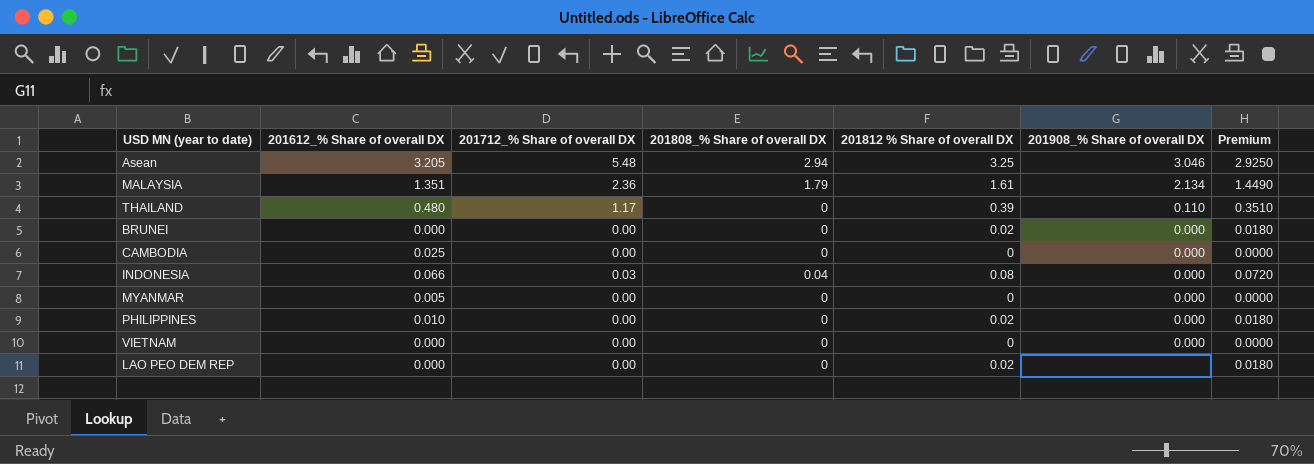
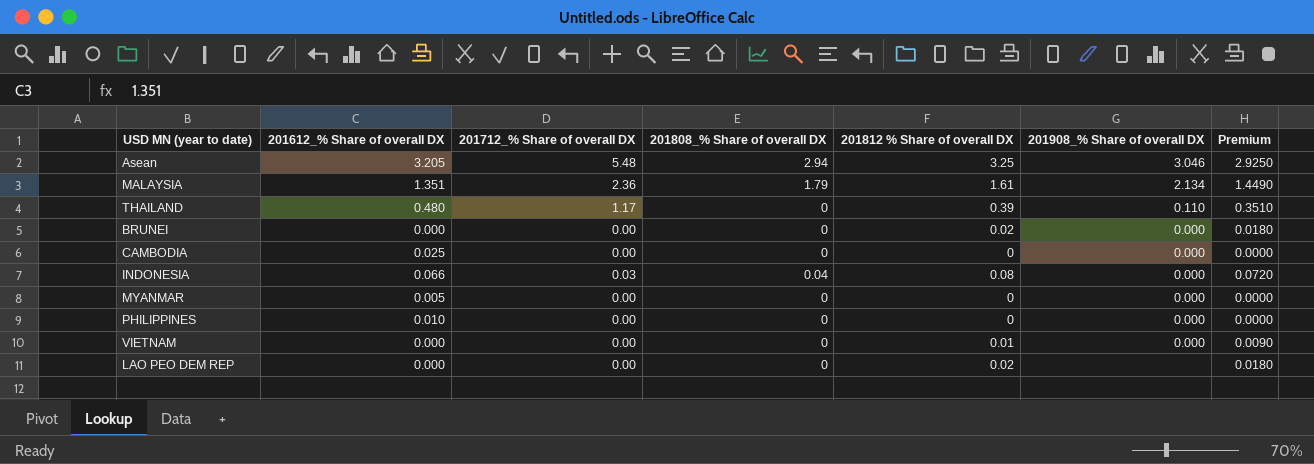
PHILIPPINES | 201812 % Share of overall DX: 0.02 -> 0
PHILIPPINES | Premium: 0.0180 -> 0.0000
VIETNAM | 201812 % Share of overall DX: 0 -> 0.01
VIETNAM | Premium: 0.0000 -> 0.0090

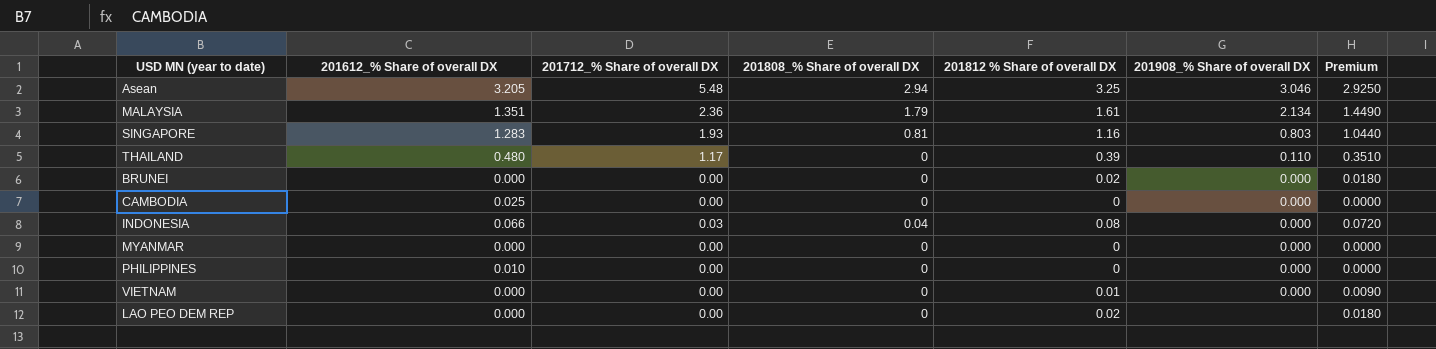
row SINGAPORE: none -> 1.283 | 1.93 | 0.81 | 1.16 | 0.803 | 1.0440
MYANMAR | 201612_% Share of overall DX: 0.005 -> 0.000

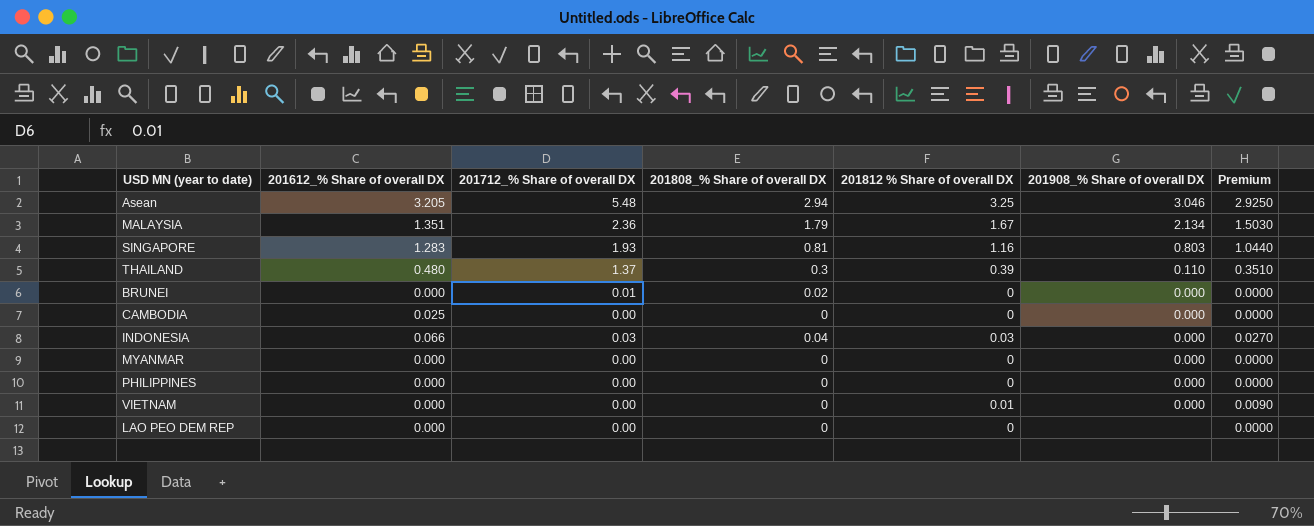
MALAYSIA | 201812 % Share of overall DX: 1.61 -> 1.67
MALAYSIA | Premium: 1.4490 -> 1.5030
THAILAND | 201712_% Share of overall DX: 1.17 -> 1.37
THAILAND | 201808_% Share of overall DX: 0 -> 0.3
BRUNEI | 201712_% Share of overall DX: 0.00 -> 0.01
BRUNEI | 201808_% Share of overall DX: 0 -> 0.02
BRUNEI | 201812 % Share of overall DX: 0.02 -> 0
BRUNEI | Premium: 0.0180 -> 0.0000
INDONESIA | 201812 % Share of overall DX: 0.08 -> 0.03
INDONESIA | Premium: 0.0720 -> 0.0270
PHILIPPINES | 201612_% Share of overall DX: 0.010 -> 0.000
LAO PEO DEM REP | 201812 % Share of overall DX: 0.02 -> 0
LAO PEO DEM REP | Premium: 0.0180 -> 0.0000

